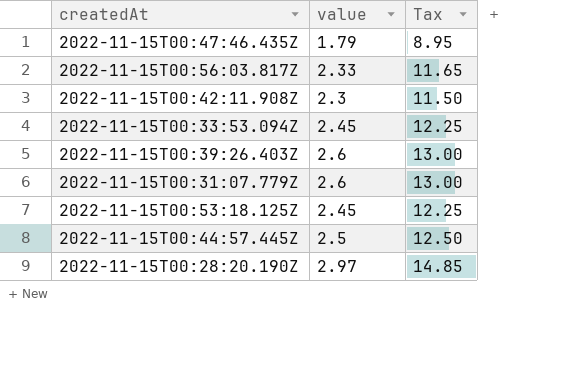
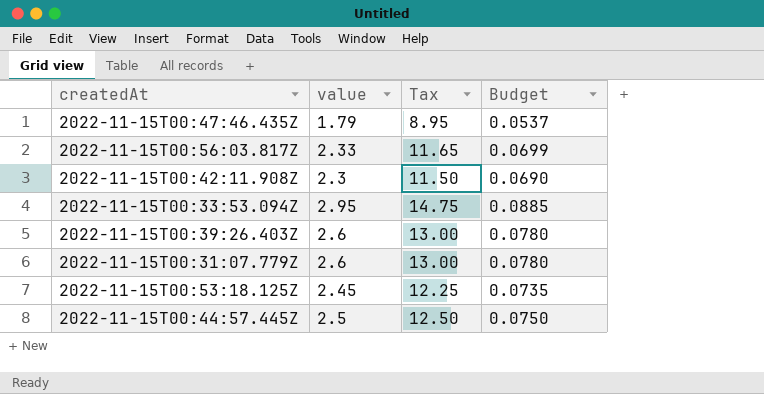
column Budget | formula: none -> [value] * 0.03
row 2022-11-15T00:28:20.190Z: 2.97 | 14.85 -> none
2022-11-15T00:33:53.094Z | value: 2.45 -> 2.95
2022-11-15T00:33:53.094Z | Tax: 12.25 -> 14.75

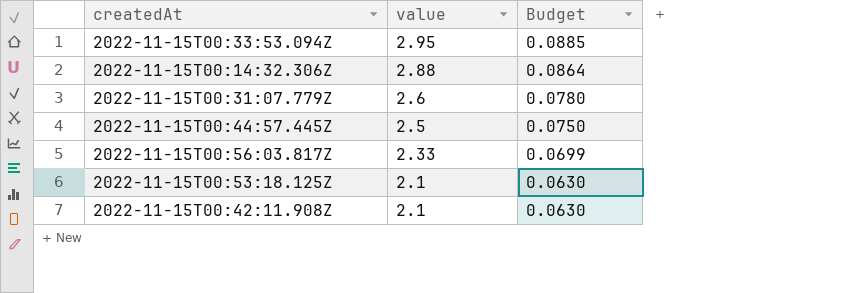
row order: none -> value descending
column Tax | formula: [value] * 5 -> none
row 2022-11-15T00:47:46.435Z: 1.79 | 8.95 | 0.0537 -> none
row 2022-11-15T00:39:26.403Z: 2.6 | 13.00 | 0.0780 -> none
row 2022-11-15T00:14:32.306Z: none -> 2.88 | 0.0864
2022-11-15T00:53:18.125Z | value: 2.45 -> 2.1
2022-11-15T00:53:18.125Z | Budget: 0.0735 -> 0.0630
2022-11-15T00:42:11.908Z | value: 2.3 -> 2.1
2022-11-15T00:42:11.908Z | Budget: 0.0690 -> 0.0630

